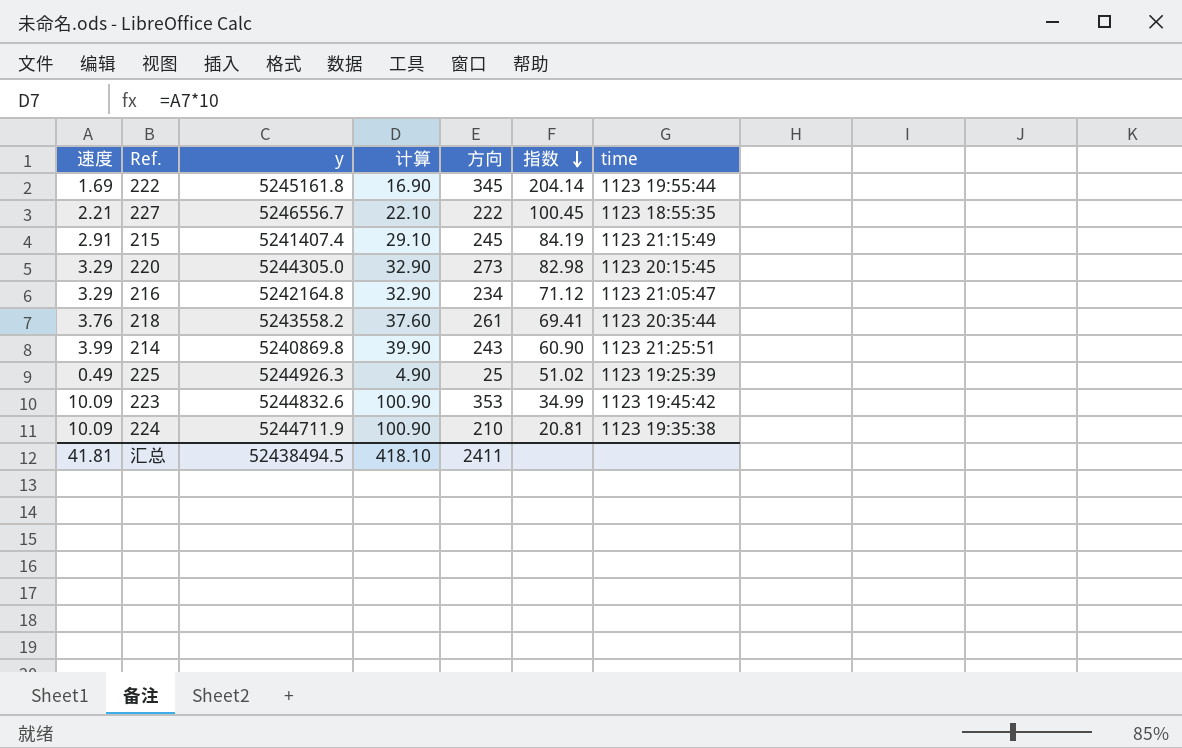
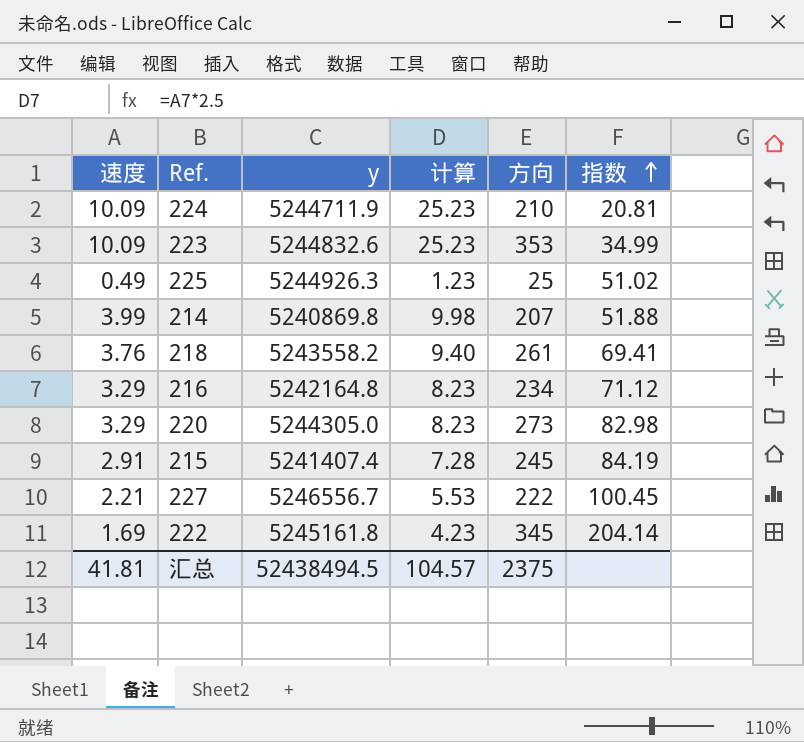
row order: 指数 descending -> 指数 ascending
column time | position: 7 -> none
column 计算 | formula: [速度] * 10 -> [速度] * 2.5
214 | 方向: 243 -> 207
214 | 指数: 60.90 -> 51.88
汇总 | 计算: 418.10 -> 104.57
汇总 | 方向: 2411 -> 2375

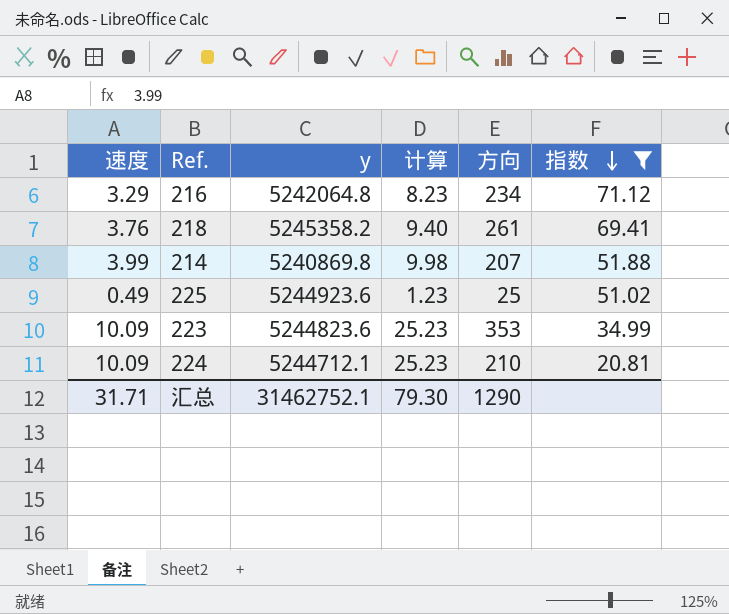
filter: none -> 指数 <= 71.12
row order: 指数 ascending -> 指数 descending
216 | y: 5242164.8 -> 5242064.8
218 | y: 5243558.2 -> 5245358.2
225 | y: 5244926.3 -> 5244923.6
223 | y: 5244832.6 -> 5244823.6
224 | y: 5244711.9 -> 5244712.1
汇总 | 速度: 41.81 -> 31.71
汇总 | y: 52438494.5 -> 31462752.1
汇总 | 计算: 104.57 -> 79.30
汇总 | 方向: 2375 -> 1290

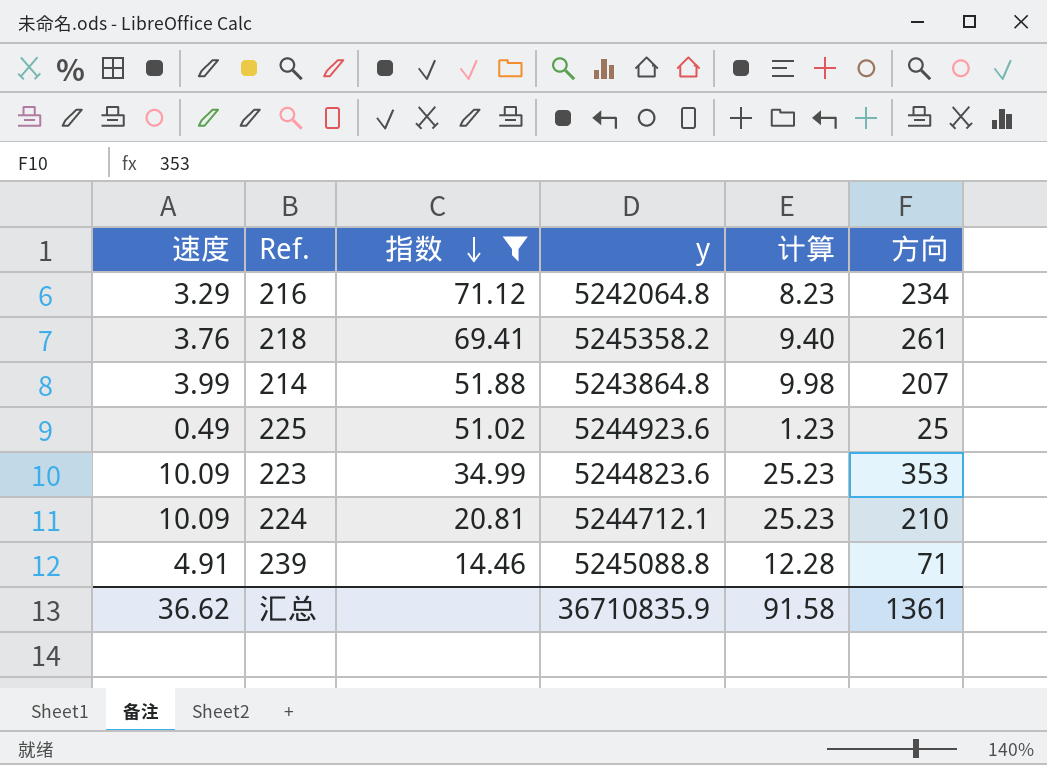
column 指数 | position: 6 -> 3
214 | y: 5240869.8 -> 5243864.8
row 239: none -> 4.91 | 14.46 | 5245088.8 | 12.28 | 71
汇总 | 速度: 31.71 -> 36.62
汇总 | y: 31462752.1 -> 36710835.9
汇总 | 计算: 79.30 -> 91.58
汇总 | 方向: 1290 -> 1361

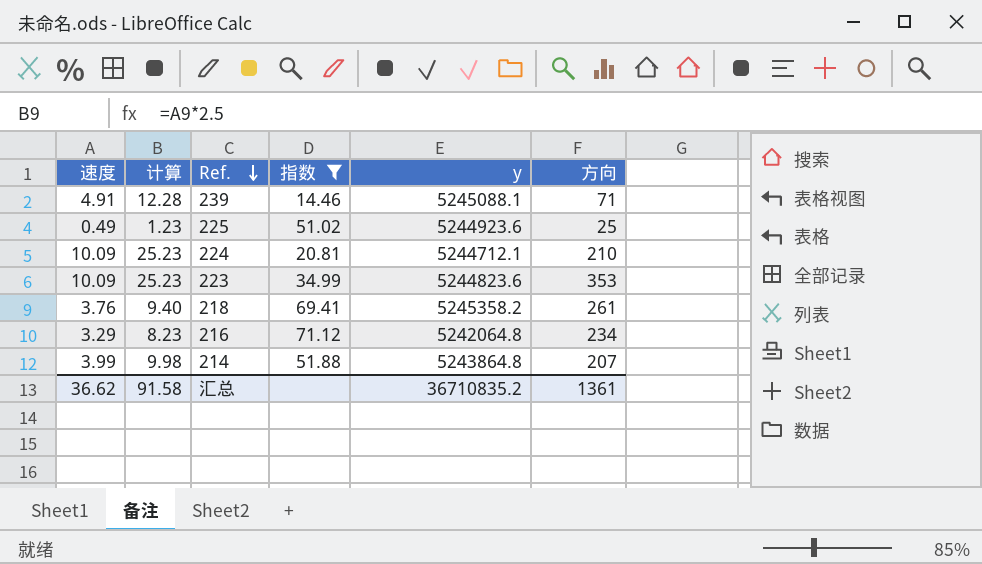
row order: 指数 descending -> Ref. descending
column 计算 | position: 5 -> 2
239 | y: 5245088.8 -> 5245088.1
汇总 | y: 36710835.9 -> 36710835.2

